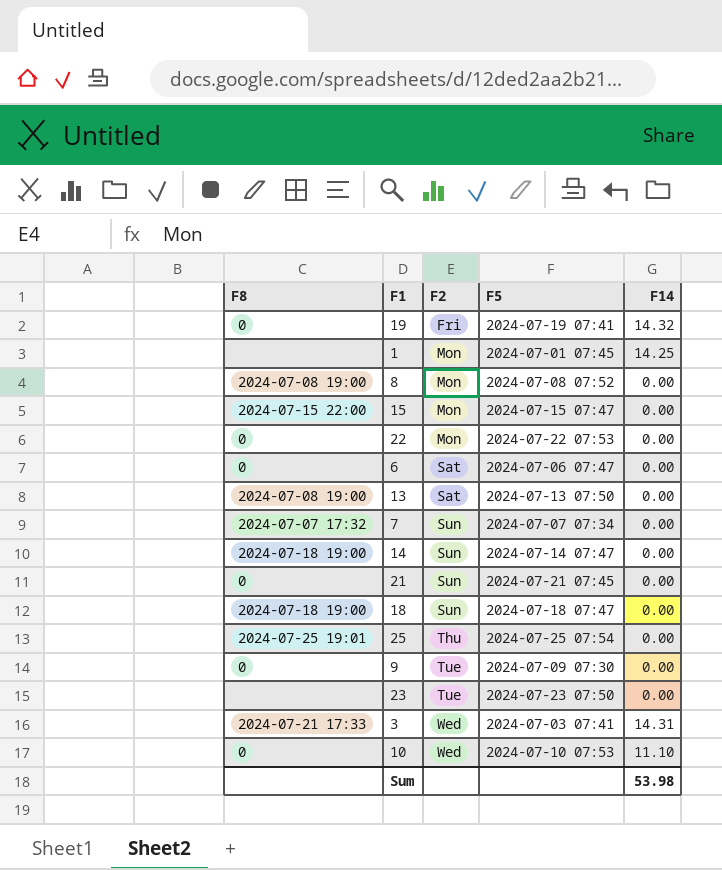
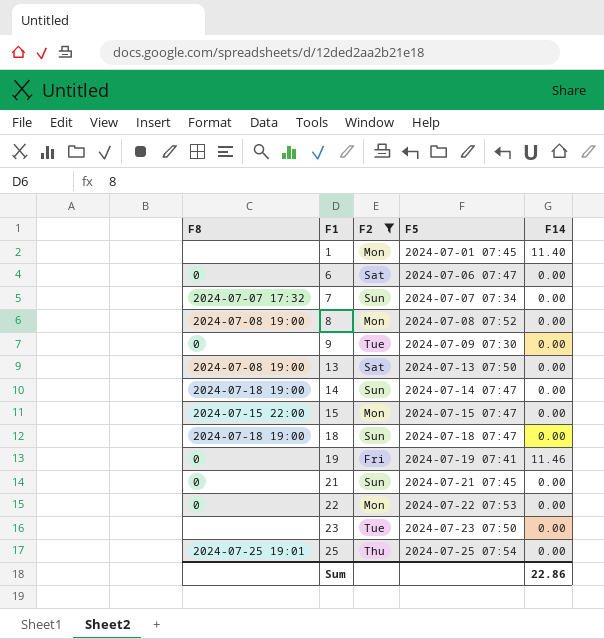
filter: none -> F2 != Wed
row order: F2 ascending -> F1 ascending
1 | F14: 14.25 -> 11.40
19 | F14: 14.32 -> 11.46
Sum | F14: 53.98 -> 22.86

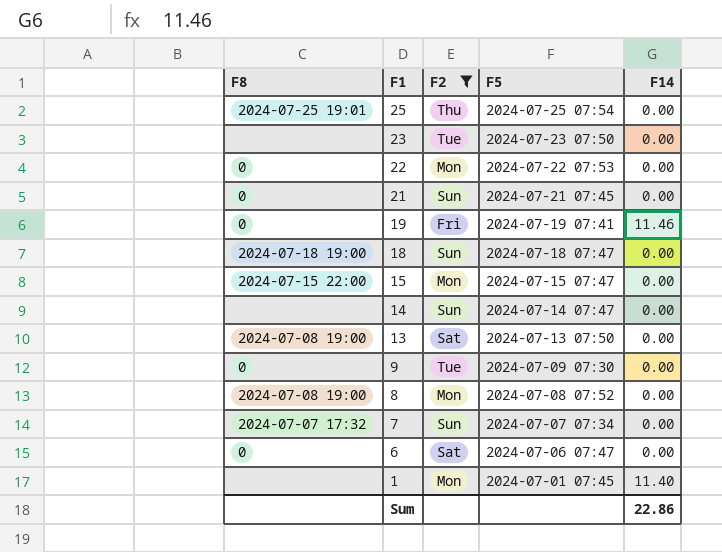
row order: F1 ascending -> F1 descending
14 | F8: 2024-07-18 19:00 -> none

